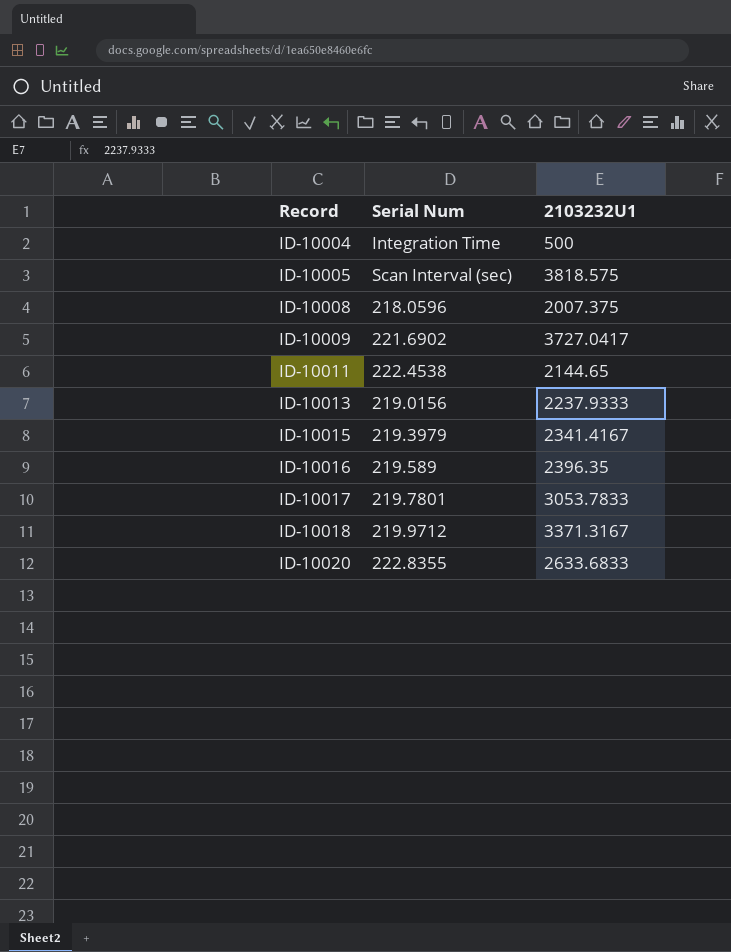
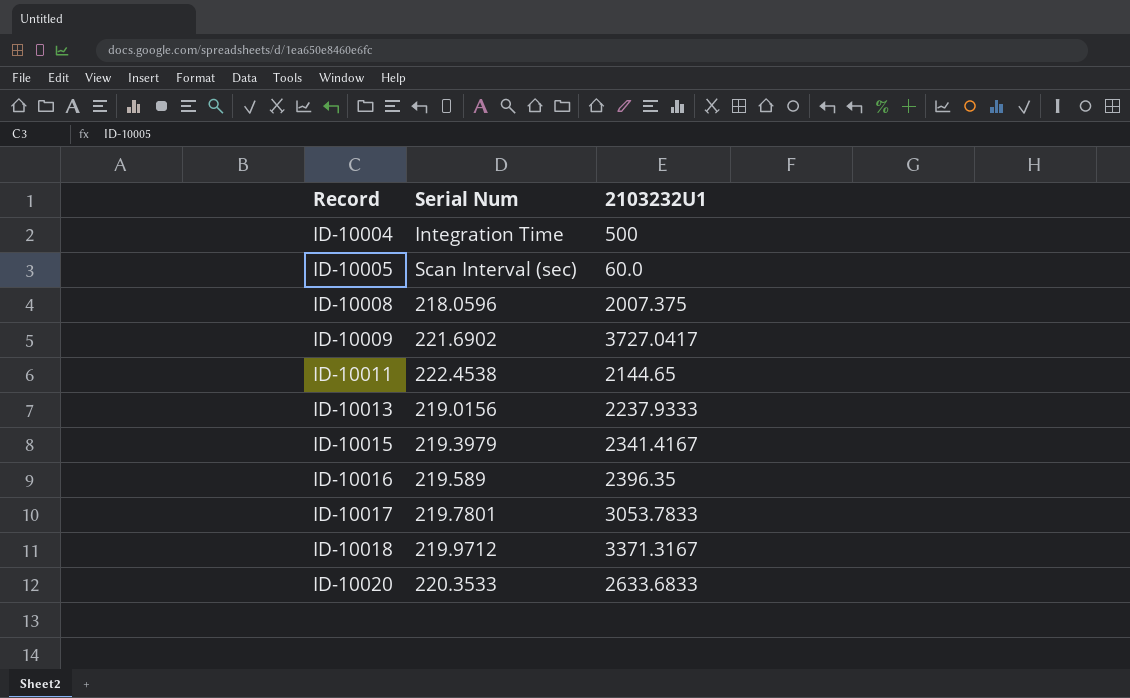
ID-10005 | 2103232U1: 3818.575 -> 60.0
ID-10020 | Serial Num: 222.8355 -> 220.3533

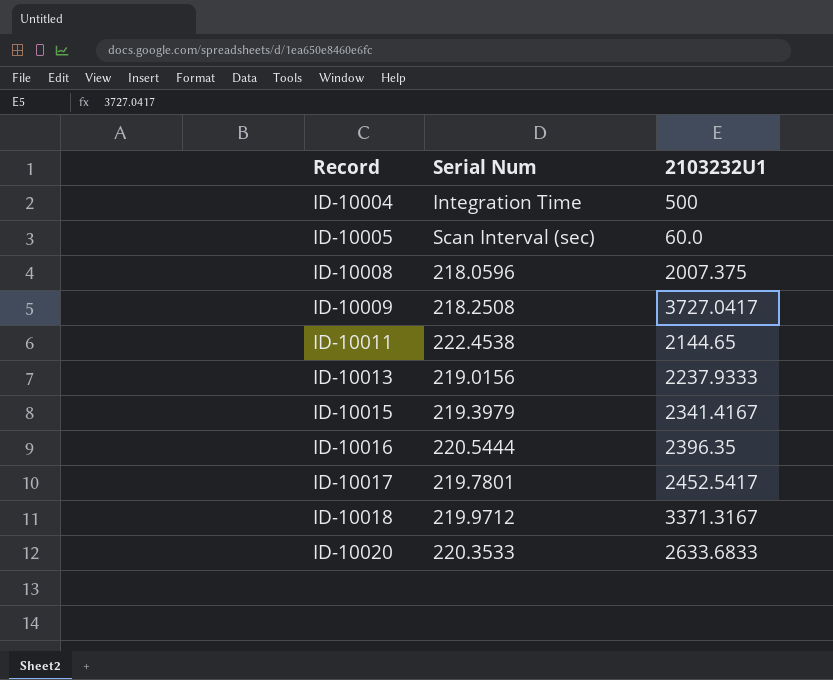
ID-10009 | Serial Num: 221.6902 -> 218.2508
ID-10016 | Serial Num: 219.589 -> 220.5444
ID-10017 | 2103232U1: 3053.7833 -> 2452.5417

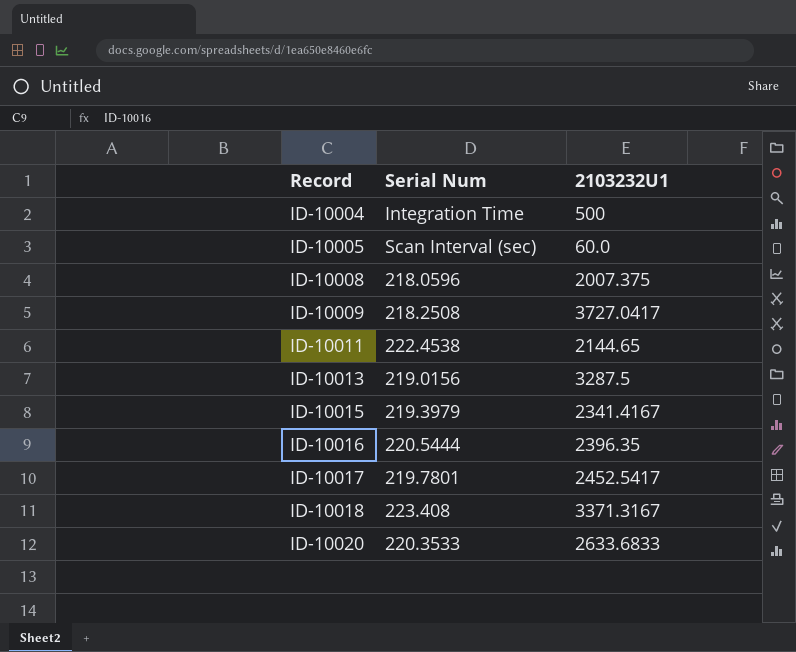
ID-10013 | 2103232U1: 2237.9333 -> 3287.5
ID-10018 | Serial Num: 219.9712 -> 223.408

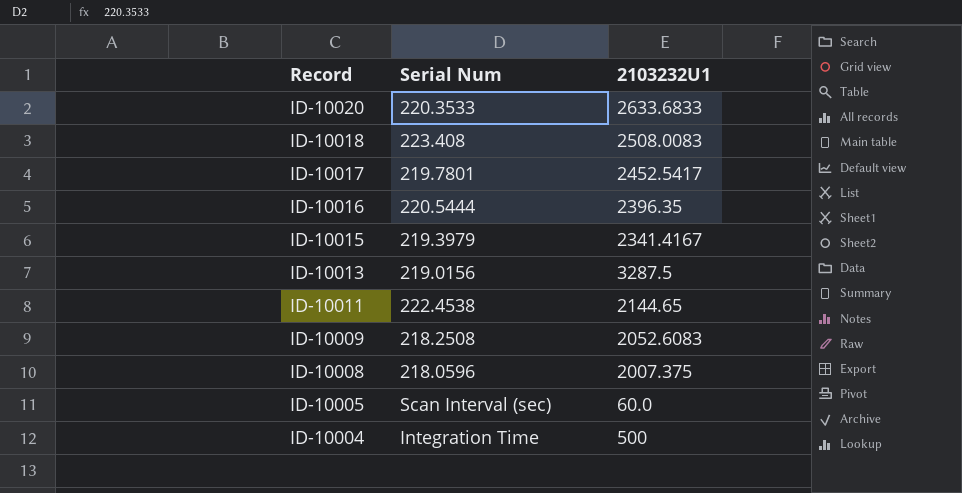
row order: Record ascending -> Record descending
ID-10018 | 2103232U1: 3371.3167 -> 2508.0083
ID-10009 | 2103232U1: 3727.0417 -> 2052.6083

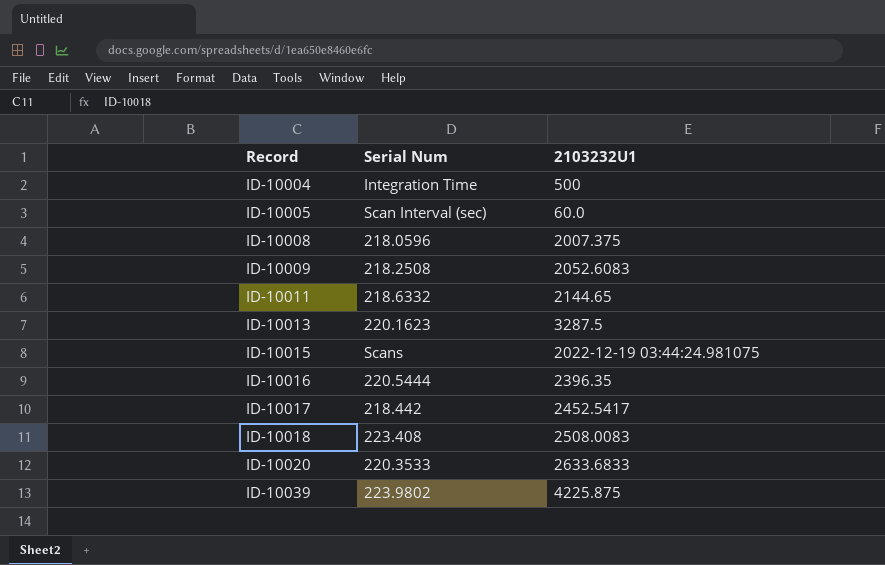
row order: Record descending -> Record ascending
ID-10011 | Serial Num: 222.4538 -> 218.6332
ID-10013 | Serial Num: 219.0156 -> 220.1623
ID-10015 | Serial Num: 219.3979 -> Scans
ID-10015 | 2103232U1: 2341.4167 -> 2022-12-19 03:44:24.981075
ID-10017 | Serial Num: 219.7801 -> 218.442
row ID-10039: none -> 223.9802 | 4225.875

